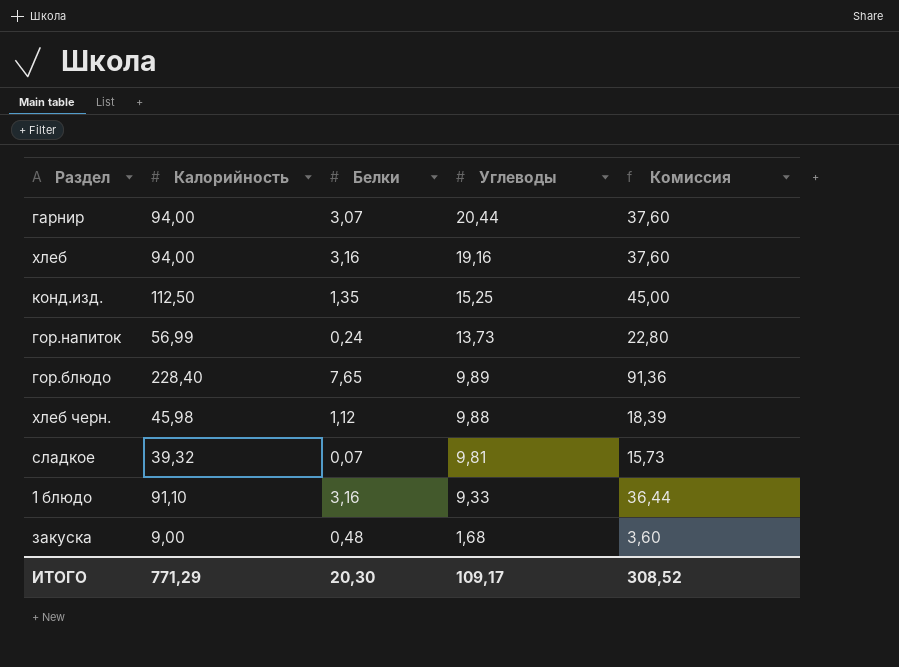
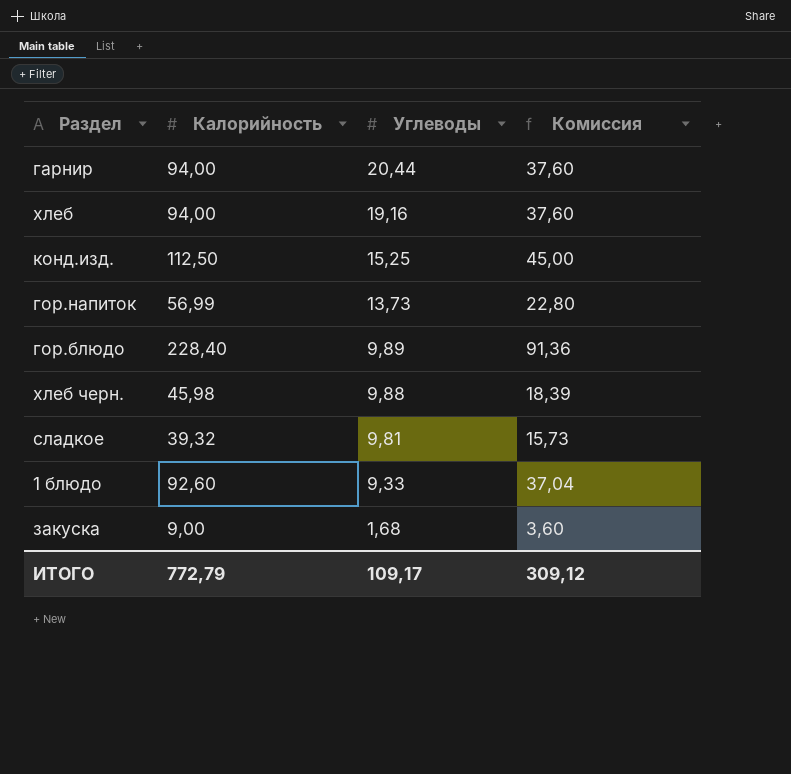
column Белки | position: 3 -> none
1 блюдо | Калорийность: 91,10 -> 92,60
1 блюдо | Комиссия: 36,44 -> 37,04
ИТОГО | Калорийность: 771,29 -> 772,79
ИТОГО | Комиссия: 308,52 -> 309,12

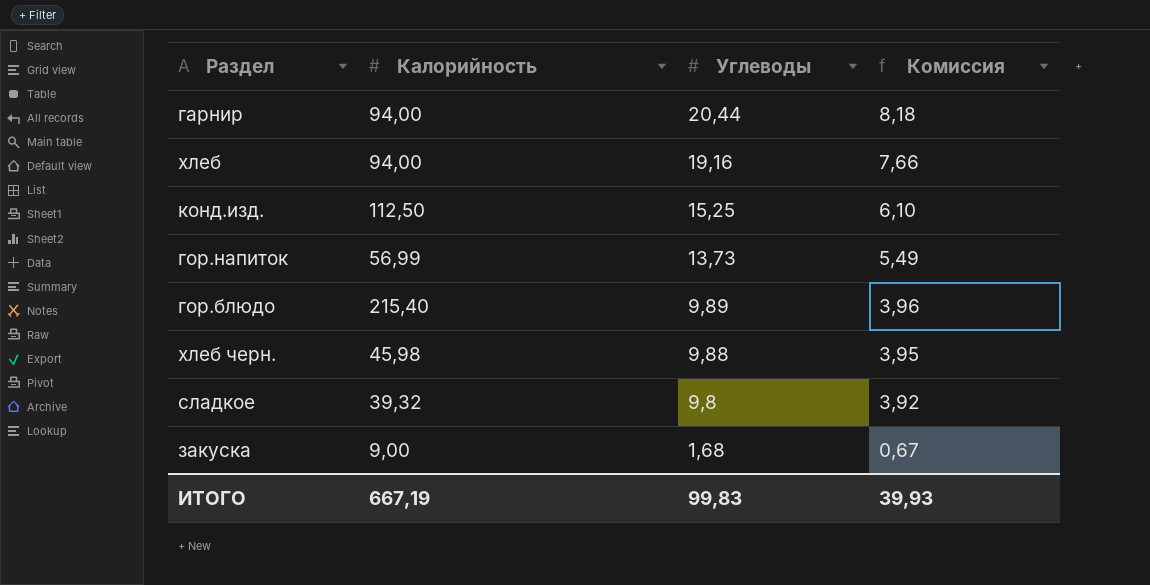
column Комиссия | formula: [Калорийность] * 0,4 -> [Углеводы] * 0,4
row 1 блюдо: 92,60 | 9,33 | 37,04 -> none
гор.блюдо | Калорийность: 228,40 -> 215,40
сладкое | Углеводы: 9,81 -> 9,8
ИТОГО | Калорийность: 772,79 -> 667,19
ИТОГО | Углеводы: 109,17 -> 99,83
ИТОГО | Комиссия: 309,12 -> 39,93

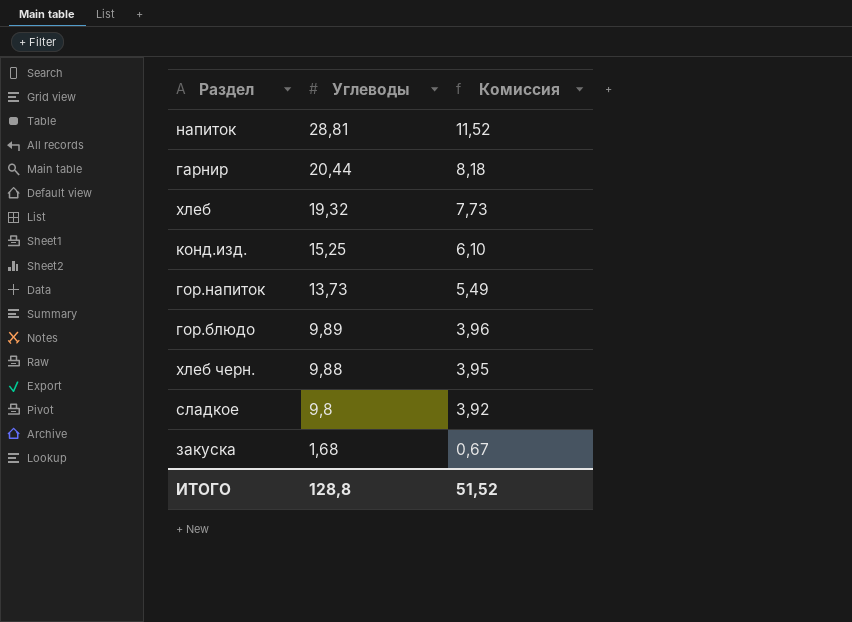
column Калорийность | position: 2 -> none
row напиток: none -> 28,81 | 11,52
хлеб | Углеводы: 19,16 -> 19,32
хлеб | Комиссия: 7,66 -> 7,73
ИТОГО | Углеводы: 99,83 -> 128,8
ИТОГО | Комиссия: 39,93 -> 51,52

